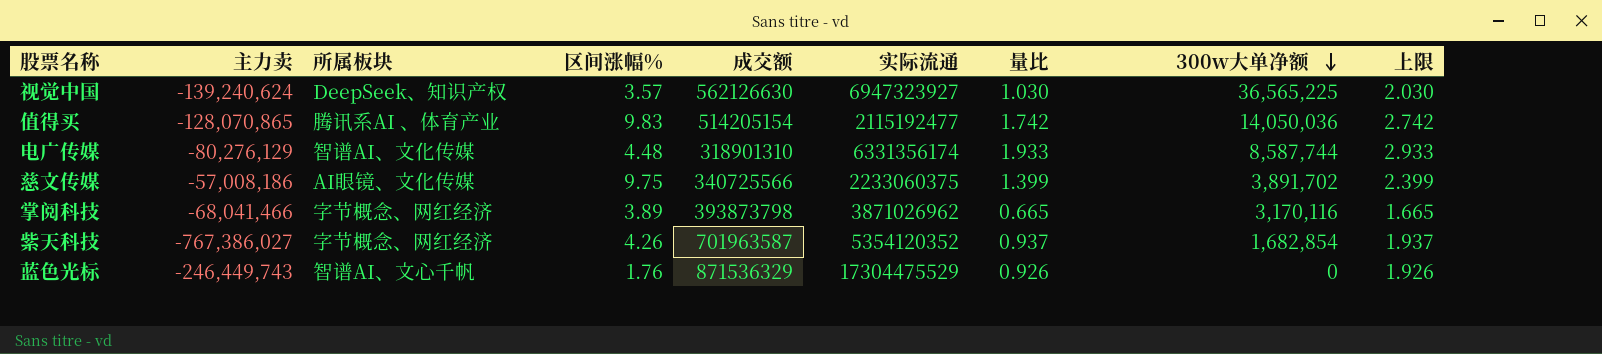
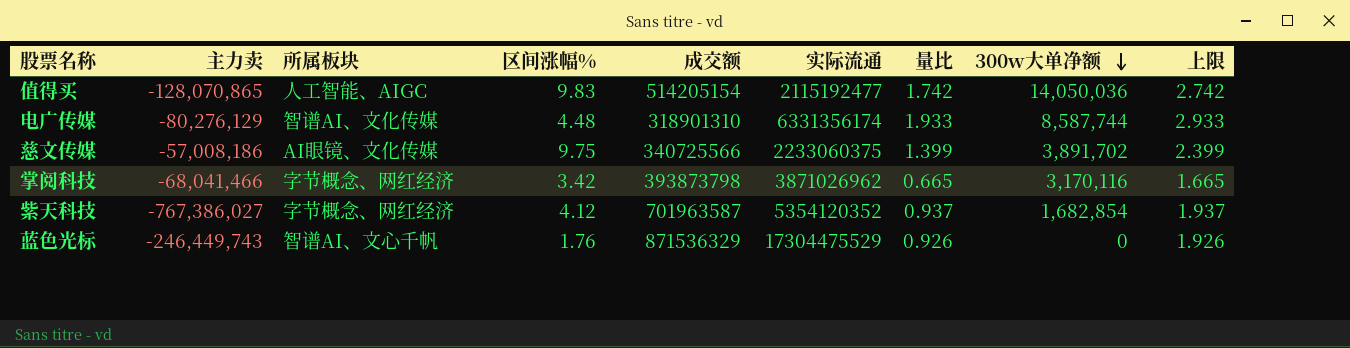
row 视觉中国: -139,240,624 | DeepSeek、知识产权 | 3.57 | 562126630 | 6947323927 | 1.030 | 36,565,225 | 2.030 -> none
值得买 | 所属板块: 腾讯系AI 、体育产业 -> 人工智能、AIGC
掌阅科技 | 区间涨幅%: 3.89 -> 3.42
紫天科技 | 区间涨幅%: 4.26 -> 4.12

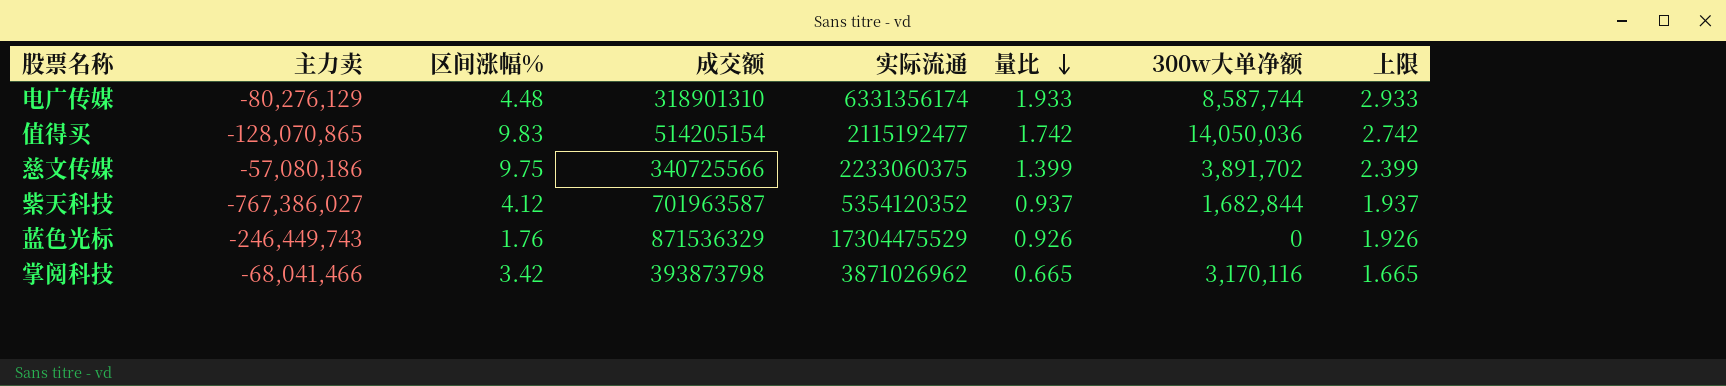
row order: 300w大单净额 descending -> 量比 descending
column 所属板块 | position: 3 -> none
慈文传媒 | 主力卖: -57,008,186 -> -57,080,186
紫天科技 | 300w大单净额: 1,682,854 -> 1,682,844

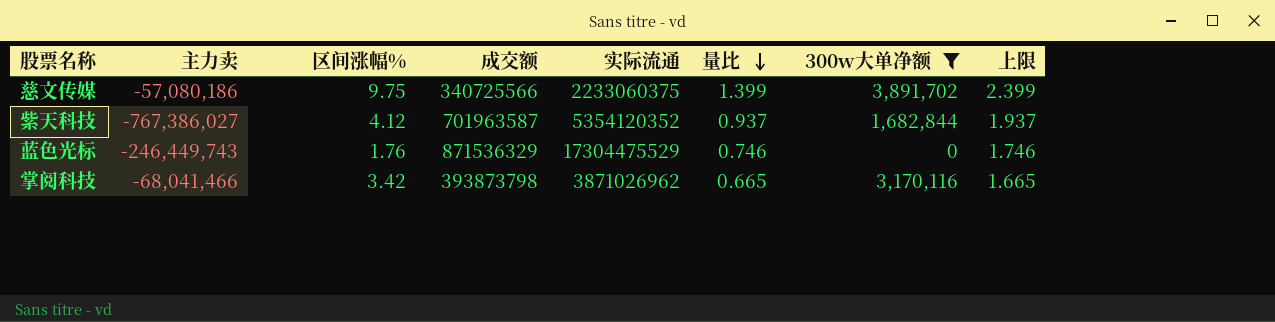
filter: none -> 300w大单净额 <= 3,891,702
蓝色光标 | 量比: 0.926 -> 0.746
蓝色光标 | 上限: 1.926 -> 1.746

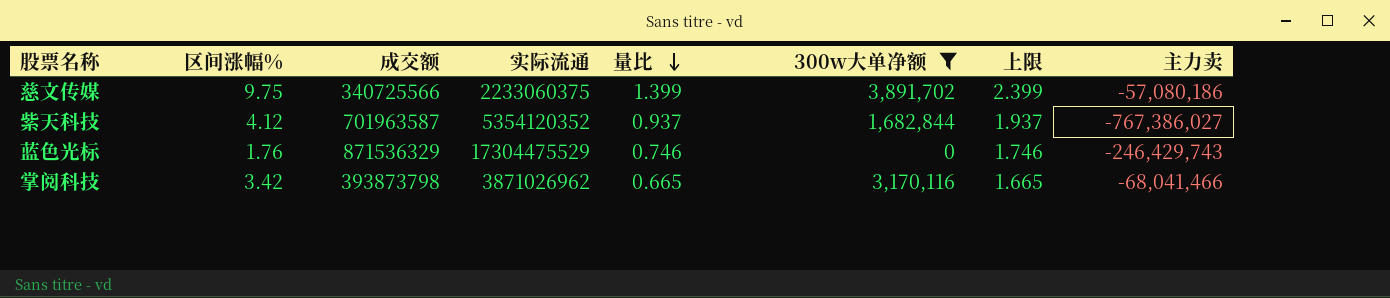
column 主力卖 | position: 2 -> 8
蓝色光标 | 主力卖: -246,449,743 -> -246,429,743

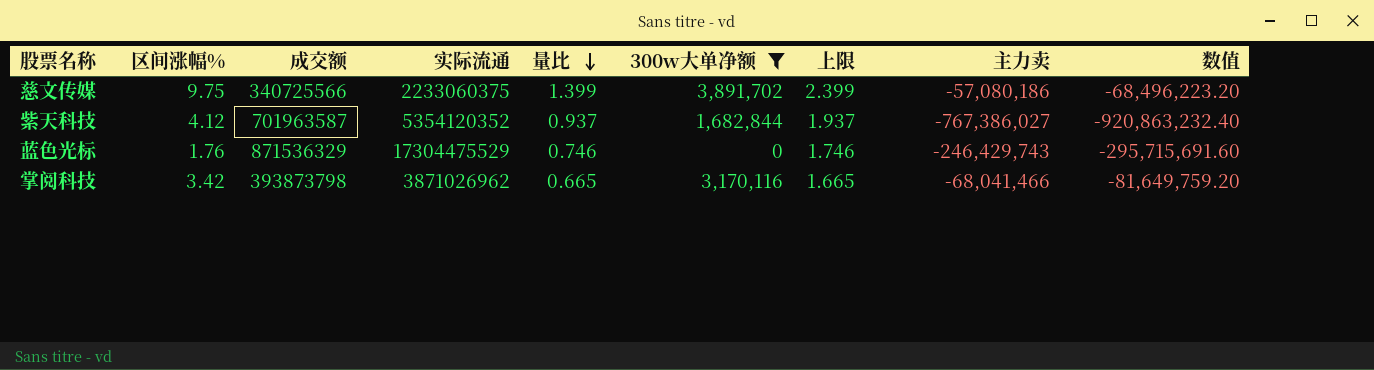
column 数值 | formula: none -> [主力卖] * 1.2

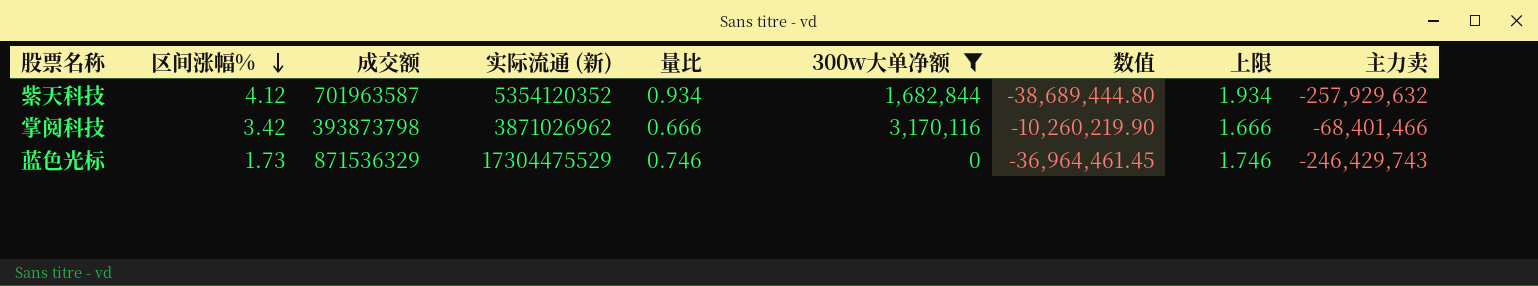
row order: 量比 descending -> 区间涨幅% descending
column name: 实际流通 -> 实际流通 (新)
column 数值 | formula: [主力卖] * 1.2 -> [主力卖] * 0.15
column 数值 | position: 9 -> 7
row 慈文传媒: 9.75 | 340725566 | 2233060375 | 1.399 | 3,891,702 | 2.399 | -57,080,186 | -68,496,223.20 -> none
紫天科技 | 量比: 0.937 -> 0.934
紫天科技 | 上限: 1.937 -> 1.934
紫天科技 | 主力卖: -767,386,027 -> -257,929,632
掌阅科技 | 量比: 0.665 -> 0.666
掌阅科技 | 上限: 1.665 -> 1.666
掌阅科技 | 主力卖: -68,041,466 -> -68,401,466
蓝色光标 | 区间涨幅%: 1.76 -> 1.73

